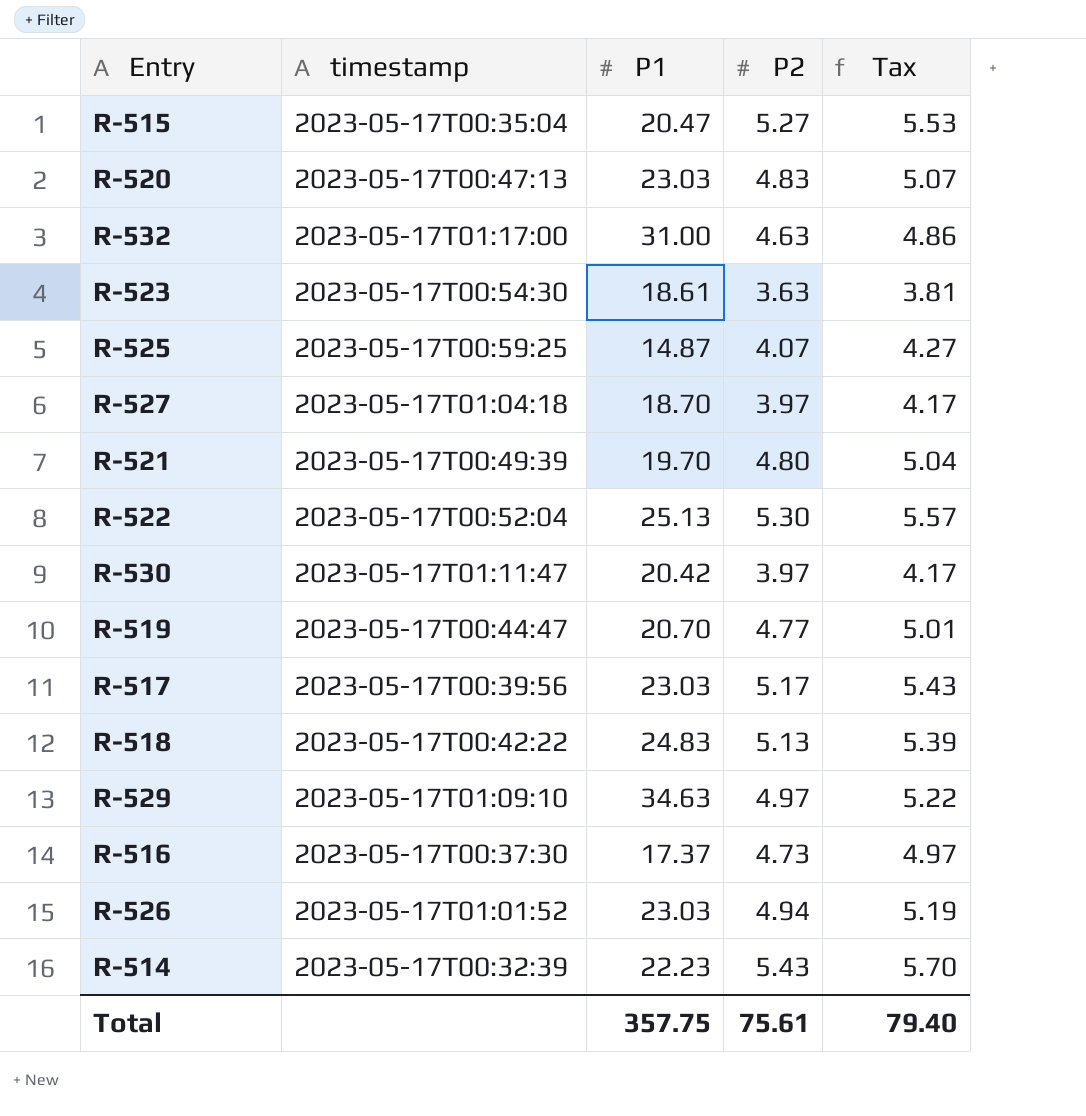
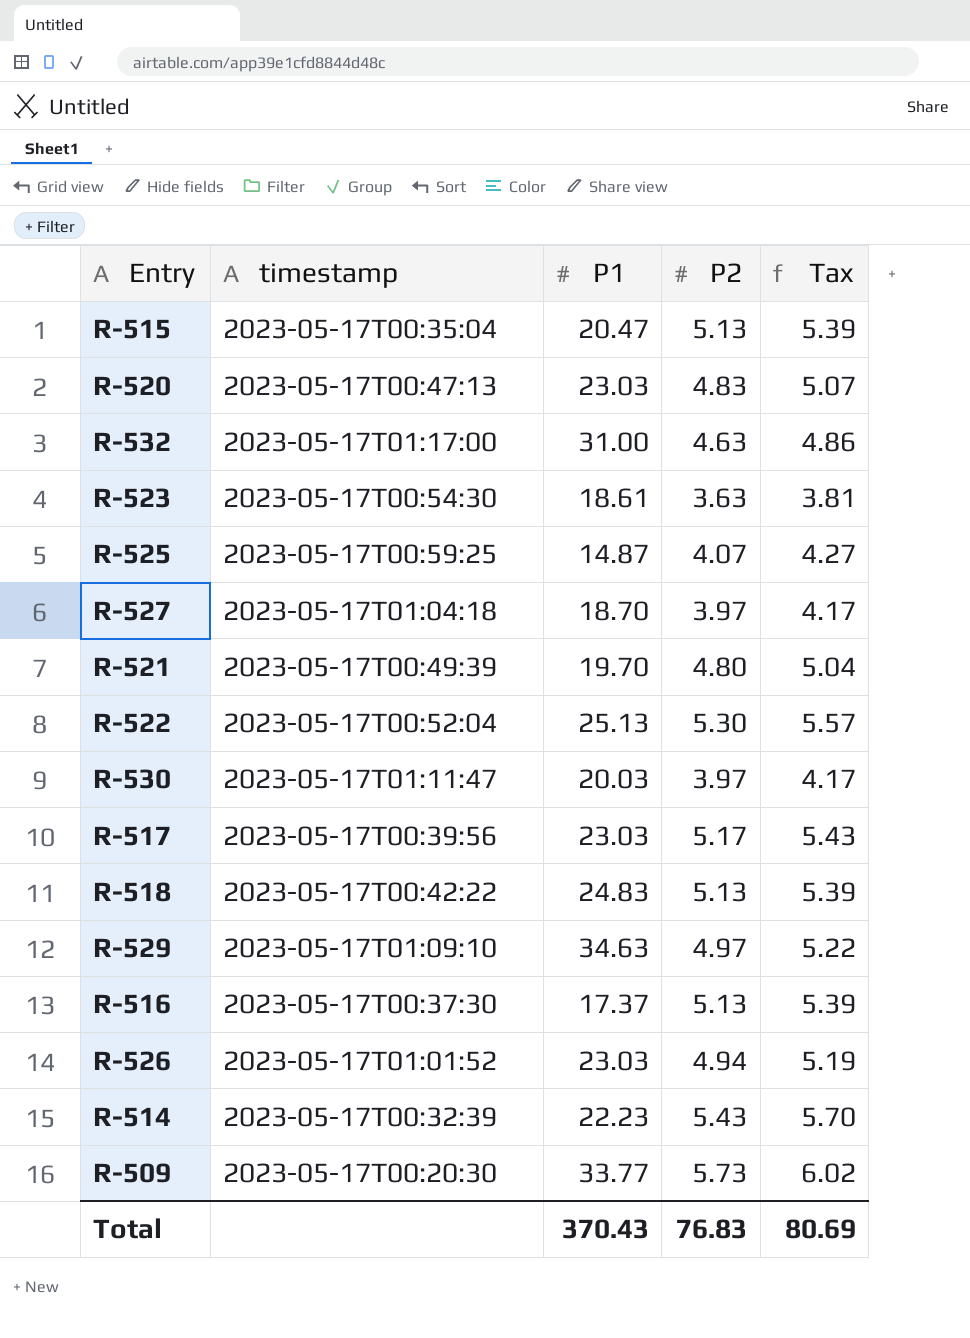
row R-519: 2023-05-17T00:44:47 | 20.70 | 4.77 | 5.01 -> none
R-515 | P2: 5.27 -> 5.13
R-515 | Tax: 5.53 -> 5.39
R-530 | P1: 20.42 -> 20.03
R-516 | P2: 4.73 -> 5.13
R-516 | Tax: 4.97 -> 5.39
row R-509: none -> 2023-05-17T00:20:30 | 33.77 | 5.73 | 6.02
Total | P1: 357.75 -> 370.43
Total | P2: 75.61 -> 76.83
Total | Tax: 79.40 -> 80.69

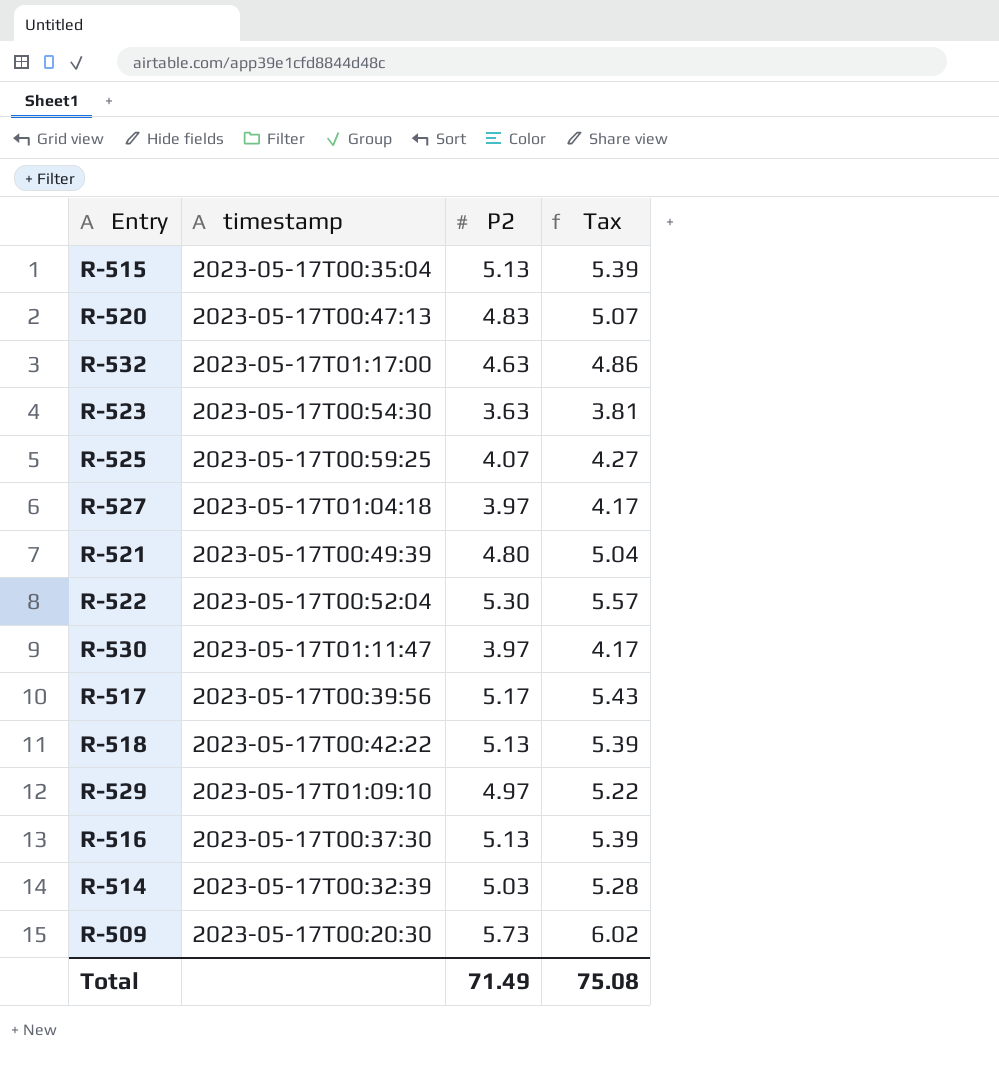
column P1 | position: 3 -> none
row R-526: 2023-05-17T01:01:52 | 23.03 | 4.94 | 5.19 -> none
R-514 | P2: 5.43 -> 5.03
R-514 | Tax: 5.70 -> 5.28
Total | P2: 76.83 -> 71.49
Total | Tax: 80.69 -> 75.08

